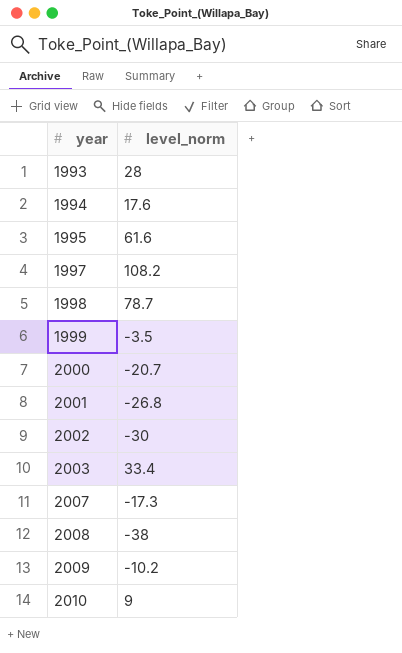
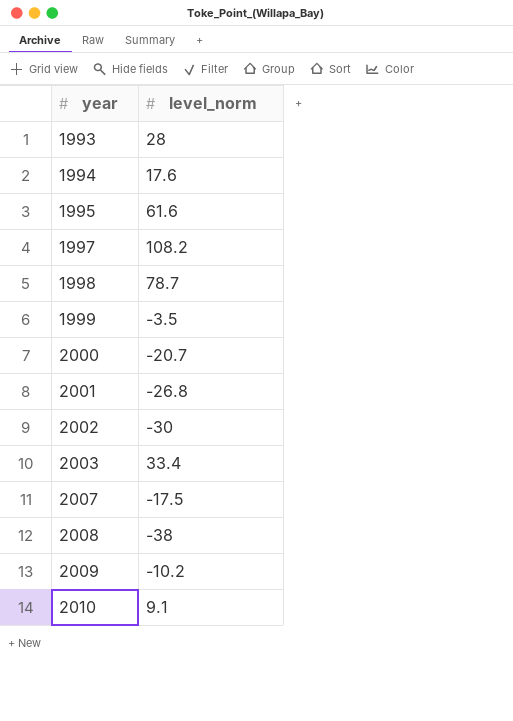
2007 | level_norm: -17.3 -> -17.5
2010 | level_norm: 9 -> 9.1

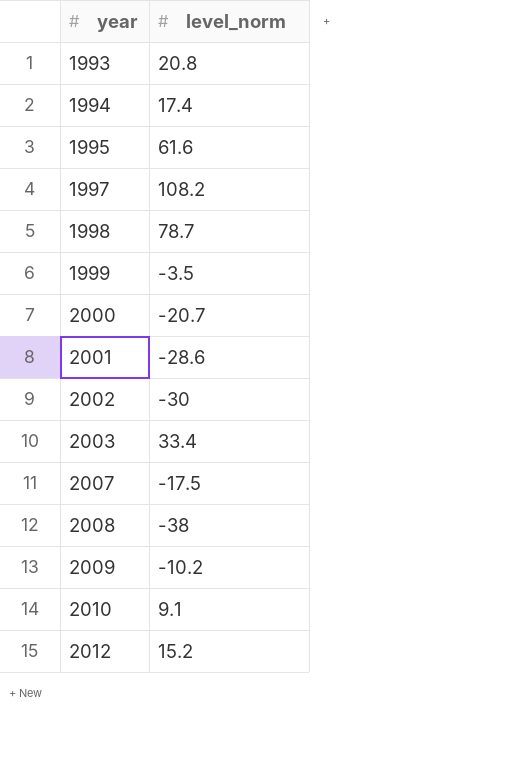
1993 | level_norm: 28 -> 20.8
1994 | level_norm: 17.6 -> 17.4
2001 | level_norm: -26.8 -> -28.6
row 2012: none -> 15.2

